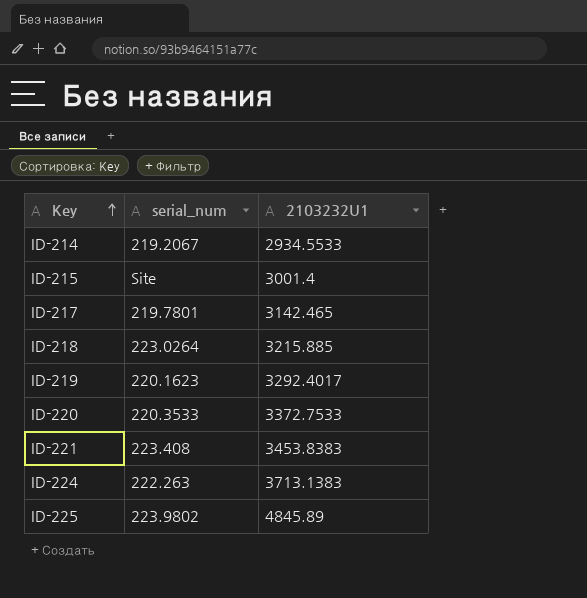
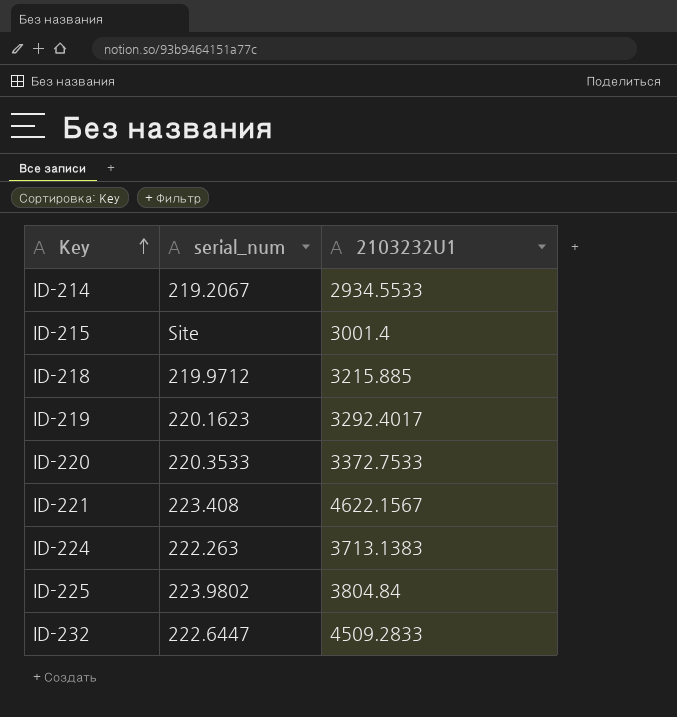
row ID-217: 219.7801 | 3142.465 -> none
ID-218 | serial_num: 223.0264 -> 219.9712
ID-221 | 2103232U1: 3453.8383 -> 4622.1567
ID-225 | 2103232U1: 4845.89 -> 3804.84
row ID-232: none -> 222.6447 | 4509.2833

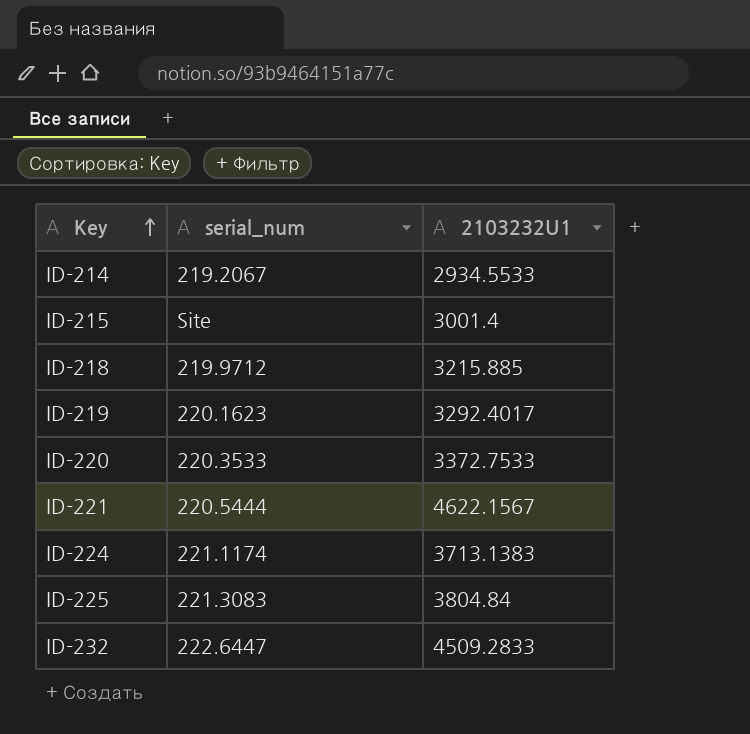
ID-221 | serial_num: 223.408 -> 220.5444
ID-224 | serial_num: 222.263 -> 221.1174
ID-225 | serial_num: 223.9802 -> 221.3083

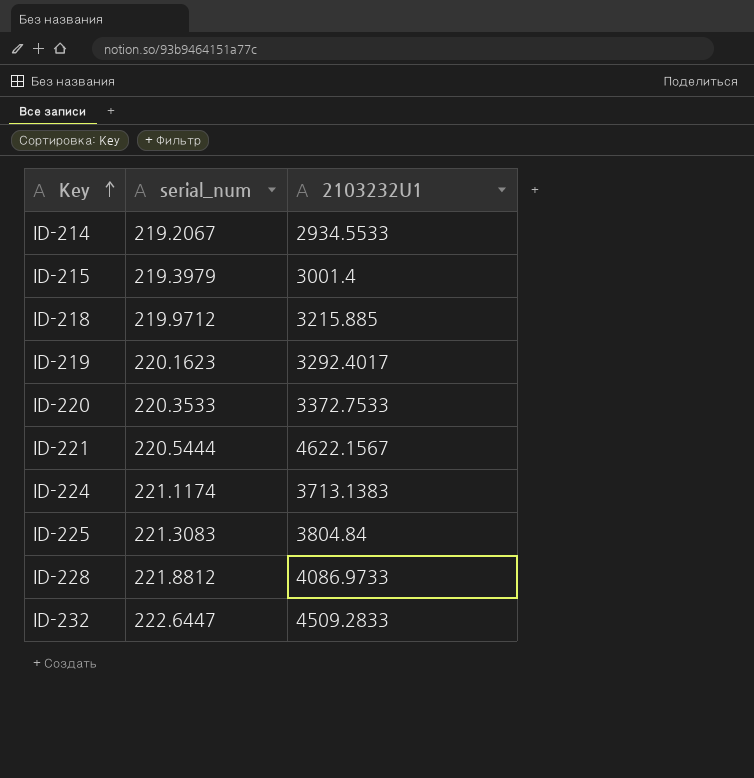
ID-215 | serial_num: Site -> 219.3979
row ID-228: none -> 221.8812 | 4086.9733

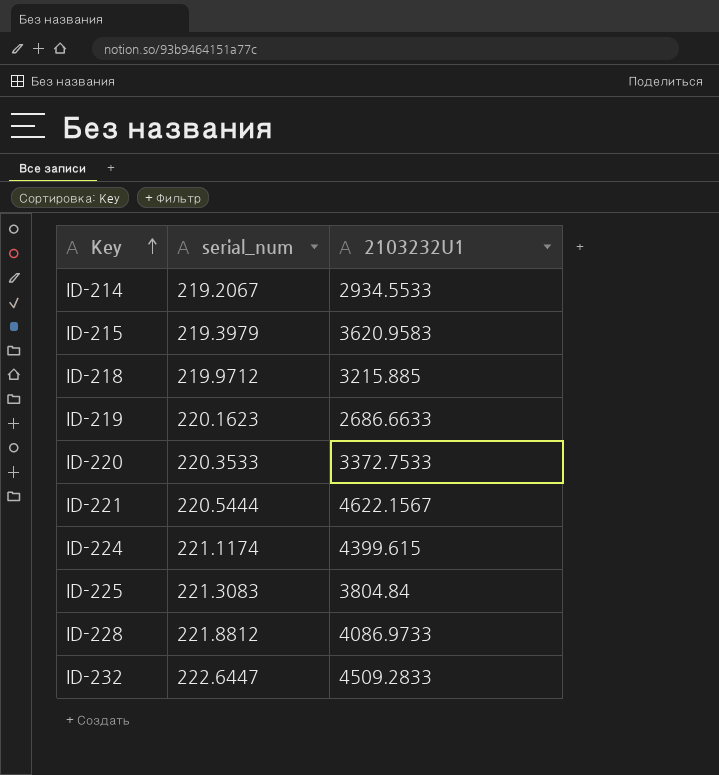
ID-215 | 2103232U1: 3001.4 -> 3620.9583
ID-219 | 2103232U1: 3292.4017 -> 2686.6633
ID-224 | 2103232U1: 3713.1383 -> 4399.615

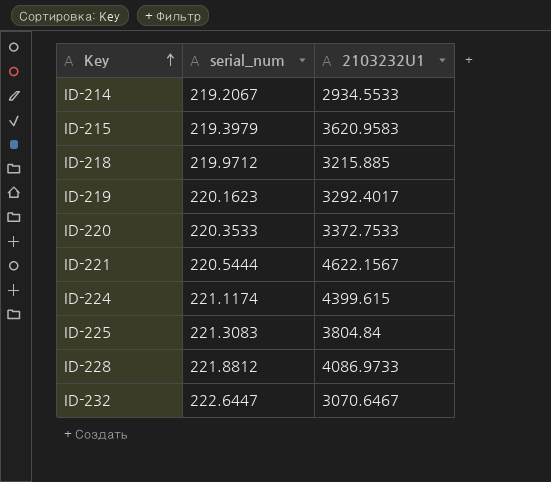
ID-219 | 2103232U1: 2686.6633 -> 3292.4017
ID-232 | 2103232U1: 4509.2833 -> 3070.6467

